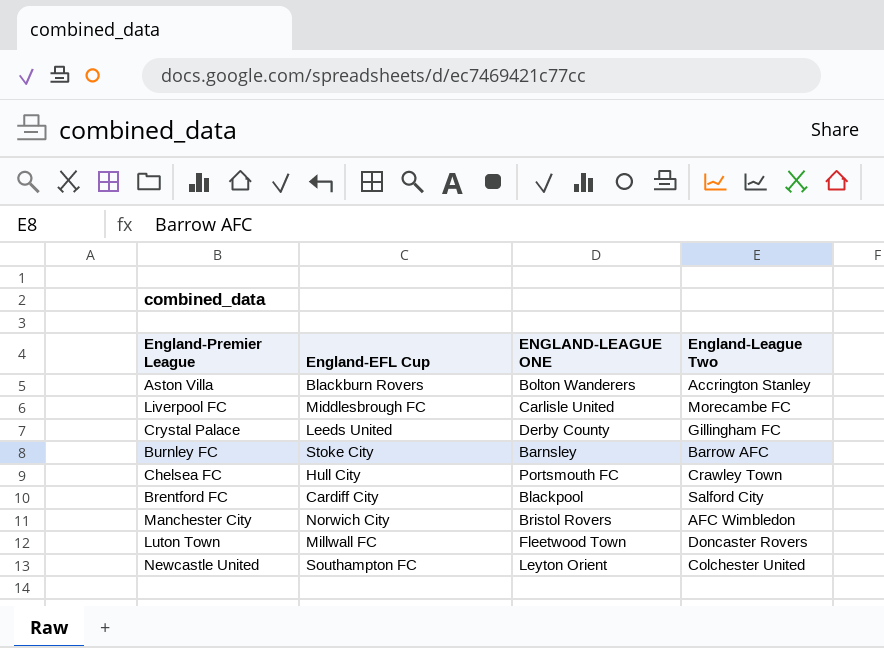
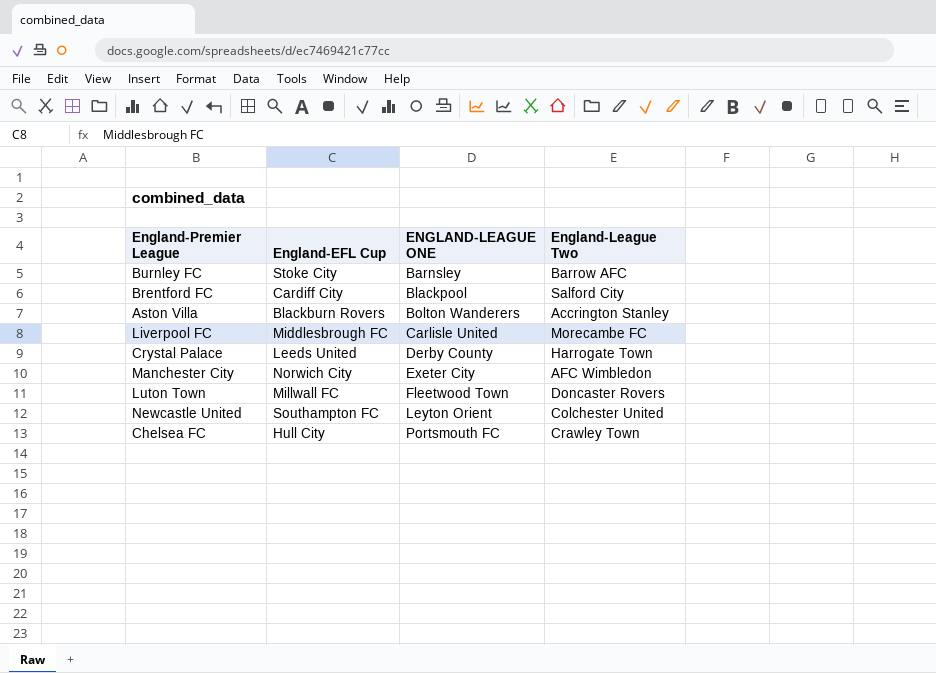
row order: none -> ENGLAND-LEAGUE ONE ascending
Crystal Palace | England-League Two: Gillingham FC -> Harrogate Town
Manchester City | ENGLAND-LEAGUE ONE: Bristol Rovers -> Exeter City

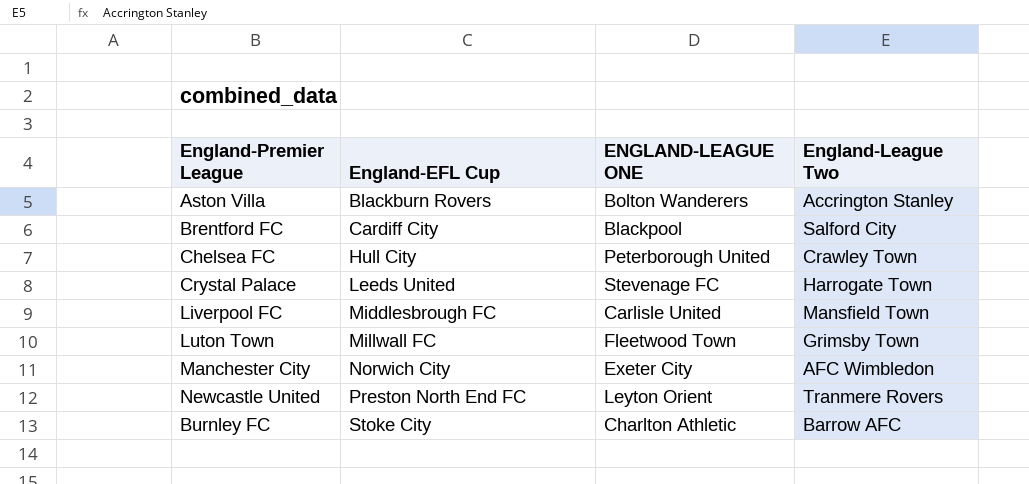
row order: ENGLAND-LEAGUE ONE ascending -> England-EFL Cup ascending
Chelsea FC | ENGLAND-LEAGUE ONE: Portsmouth FC -> Peterborough United
Crystal Palace | ENGLAND-LEAGUE ONE: Derby County -> Stevenage FC
Liverpool FC | England-League Two: Morecambe FC -> Mansfield Town
Luton Town | England-League Two: Doncaster Rovers -> Grimsby Town
Newcastle United | England-EFL Cup: Southampton FC -> Preston North End FC
Newcastle United | England-League Two: Colchester United -> Tranmere Rovers
Burnley FC | ENGLAND-LEAGUE ONE: Barnsley -> Charlton Athletic

